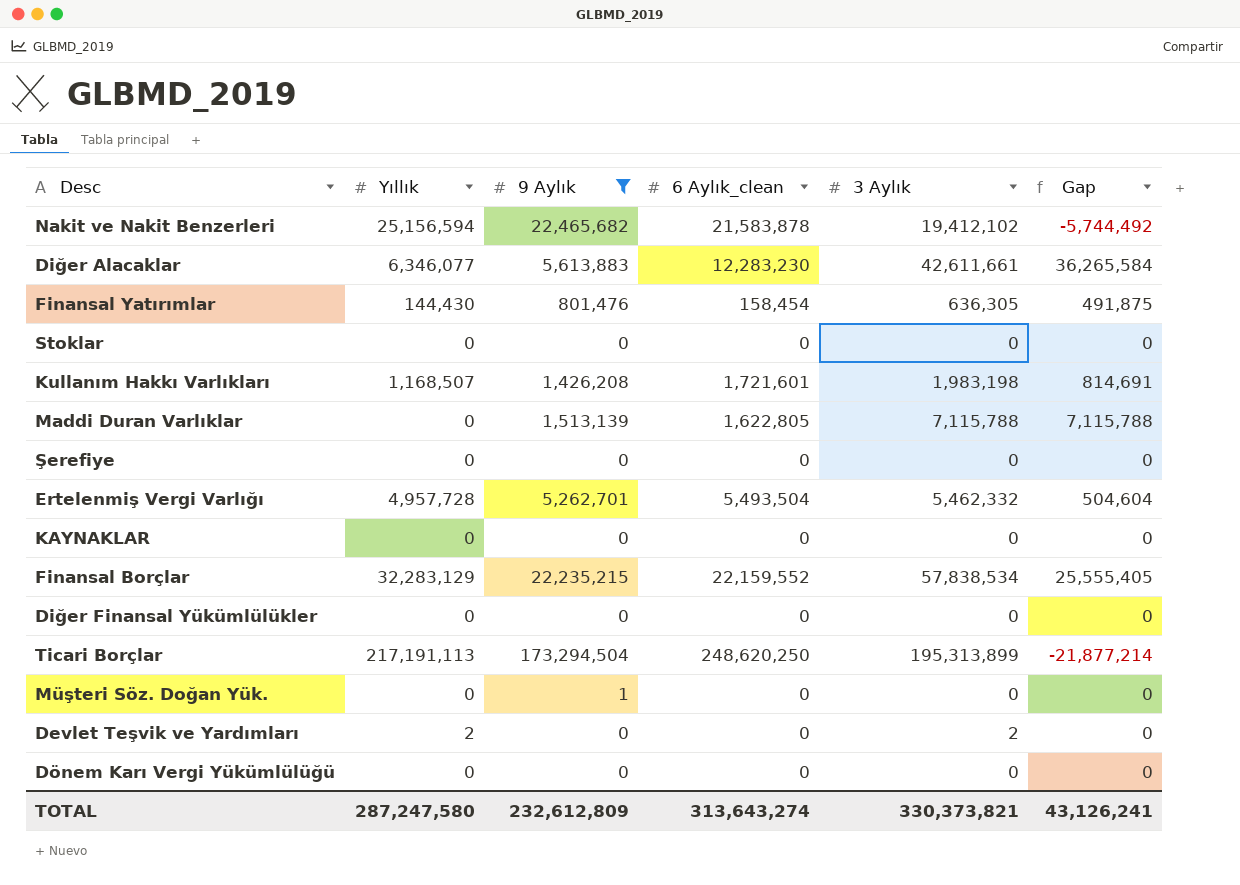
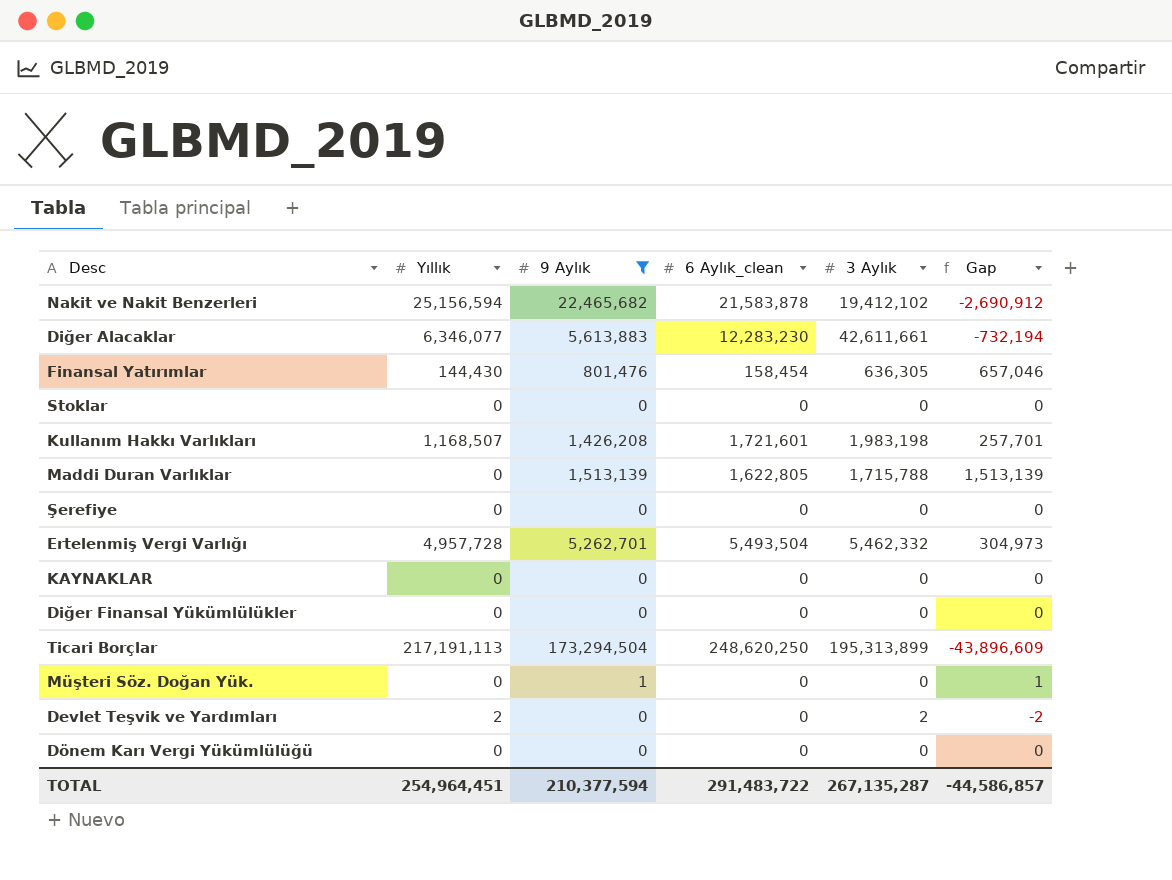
column Gap | formula: [3 Aylık] - [Yıllık] -> [9 Aylık] - [Yıllık]
row Finansal Borçlar: 32,283,129 | 22,235,215 | 22,159,552 | 57,838,534 | 25,555,405 -> none
Maddi Duran Varlıklar | 3 Aylık: 7,115,788 -> 1,715,788
TOTAL | Yıllık: 287,247,580 -> 254,964,451
TOTAL | 9 Aylık: 232,612,809 -> 210,377,594
TOTAL | 6 Aylık_clean: 313,643,274 -> 291,483,722
TOTAL | 3 Aylık: 330,373,821 -> 267,135,287
TOTAL | Gap: 43,126,241 -> -44,586,857

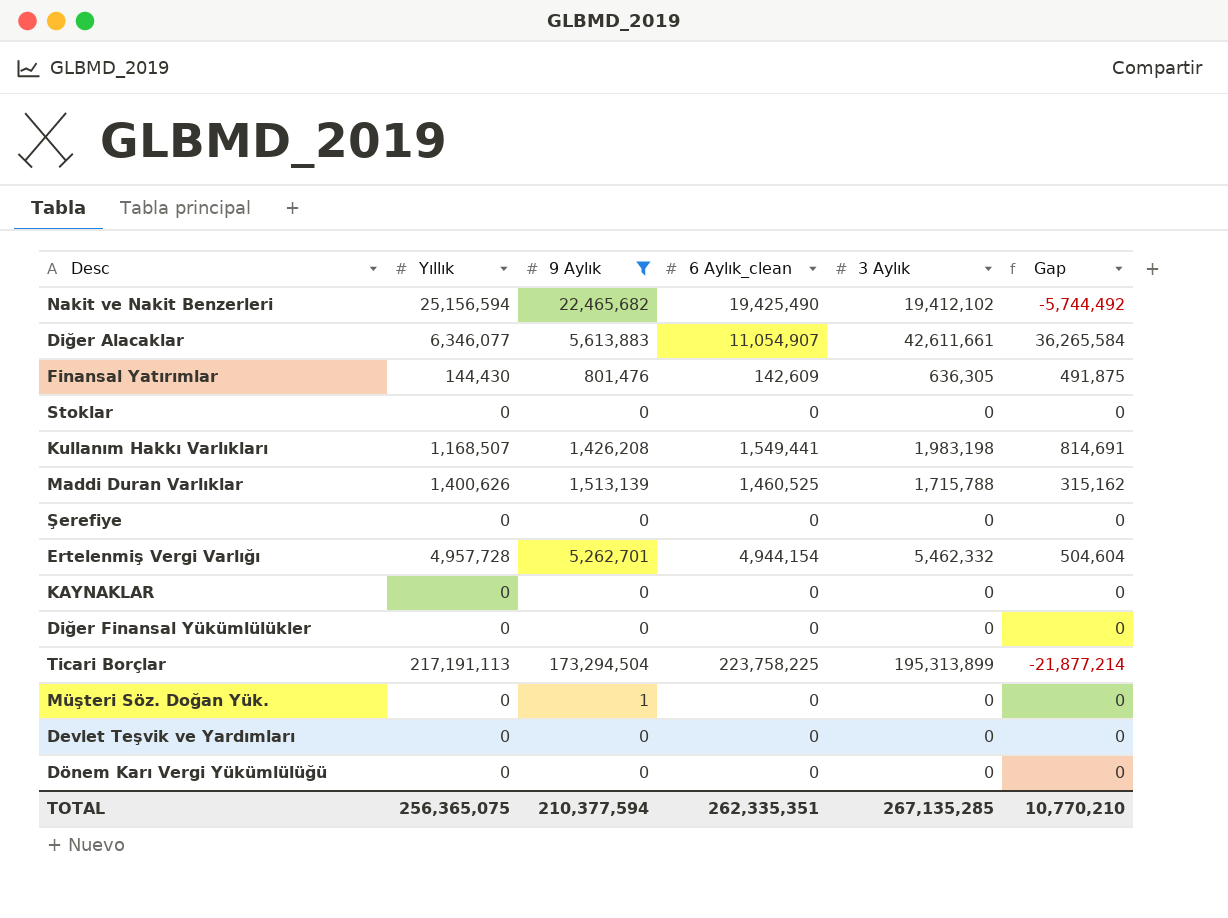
column Gap | formula: [9 Aylık] - [Yıllık] -> [3 Aylık] - [Yıllık]
Nakit ve Nakit Benzerleri | 6 Aylık_clean: 21,583,878 -> 19,425,490
Diğer Alacaklar | 6 Aylık_clean: 12,283,230 -> 11,054,907
Finansal Yatırımlar | 6 Aylık_clean: 158,454 -> 142,609
Kullanım Hakkı Varlıkları | 6 Aylık_clean: 1,721,601 -> 1,549,441
Maddi Duran Varlıklar | Yıllık: 0 -> 1,400,626
Maddi Duran Varlıklar | 6 Aylık_clean: 1,622,805 -> 1,460,525
Ertelenmiş Vergi Varlığı | 6 Aylık_clean: 5,493,504 -> 4,944,154
Ticari Borçlar | 6 Aylık_clean: 248,620,250 -> 223,758,225
Devlet Teşvik ve Yardımları | Yıllık: 2 -> 0
Devlet Teşvik ve Yardımları | 3 Aylık: 2 -> 0
TOTAL | Yıllık: 254,964,451 -> 256,365,075
TOTAL | 6 Aylık_clean: 291,483,722 -> 262,335,351
TOTAL | 3 Aylık: 267,135,287 -> 267,135,285
TOTAL | Gap: -44,586,857 -> 10,770,210

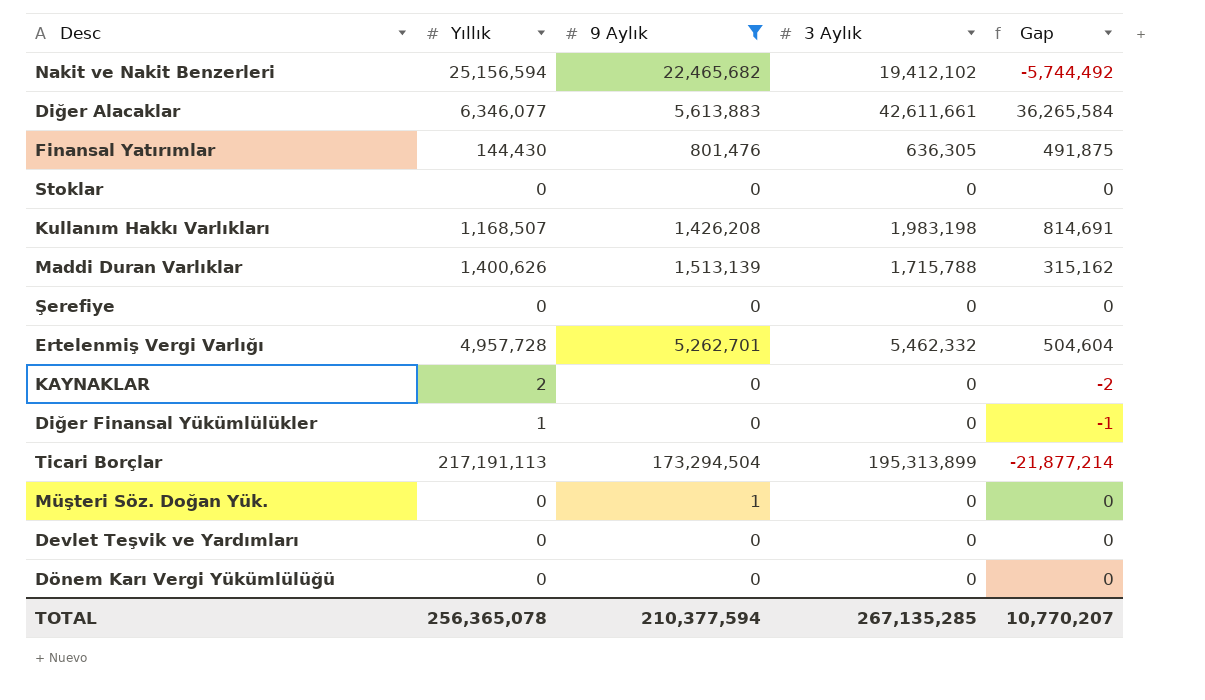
column 6 Aylık_clean | position: 4 -> none
KAYNAKLAR | Yıllık: 0 -> 2
KAYNAKLAR | Gap: 0 -> -2
Diğer Finansal Yükümlülükler | Yıllık: 0 -> 1
Diğer Finansal Yükümlülükler | Gap: 0 -> -1
TOTAL | Yıllık: 256,365,075 -> 256,365,078
TOTAL | Gap: 10,770,210 -> 10,770,207

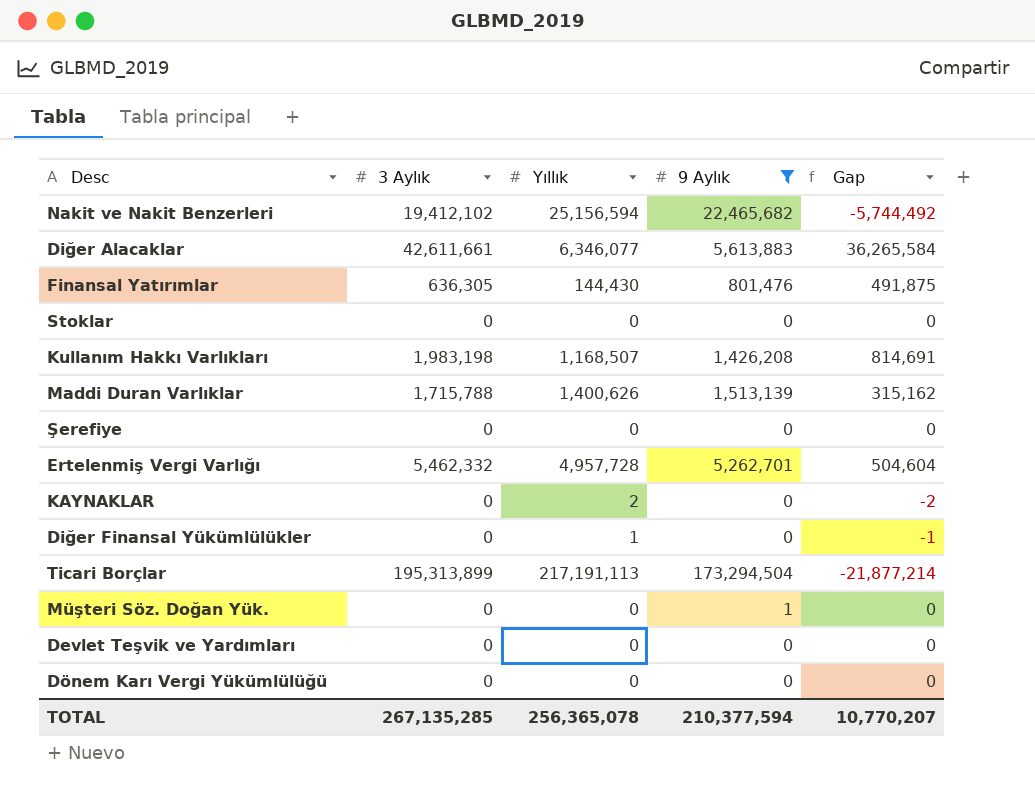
column 3 Aylık | position: 4 -> 2

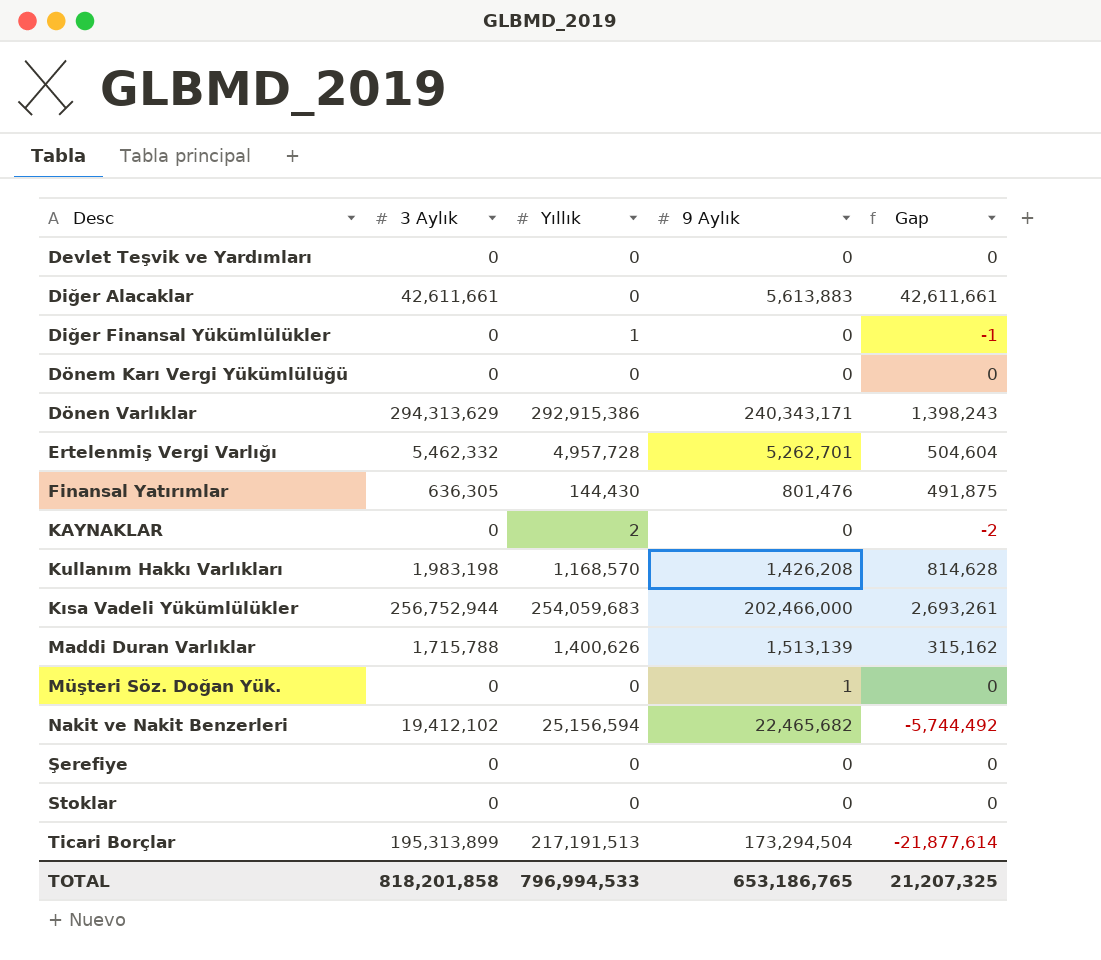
filter: 9 Aylık <= 173,294,504 -> none
row order: none -> Desc ascending
Diğer Alacaklar | Yıllık: 6,346,077 -> 0
Diğer Alacaklar | Gap: 36,265,584 -> 42,611,661
Kullanım Hakkı Varlıkları | Yıllık: 1,168,507 -> 1,168,570
Kullanım Hakkı Varlıkları | Gap: 814,691 -> 814,628
Ticari Borçlar | Yıllık: 217,191,113 -> 217,191,513
Ticari Borçlar | Gap: -21,877,214 -> -21,877,614
TOTAL | 3 Aylık: 267,135,285 -> 818,201,858
TOTAL | Yıllık: 256,365,078 -> 796,994,533
TOTAL | 9 Aylık: 210,377,594 -> 653,186,765
TOTAL | Gap: 10,770,207 -> 21,207,325

